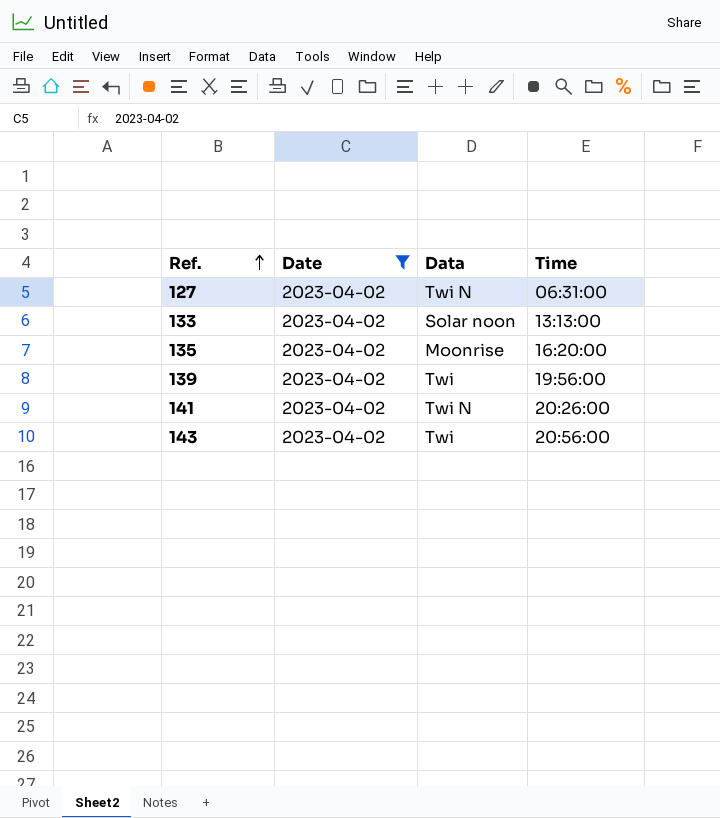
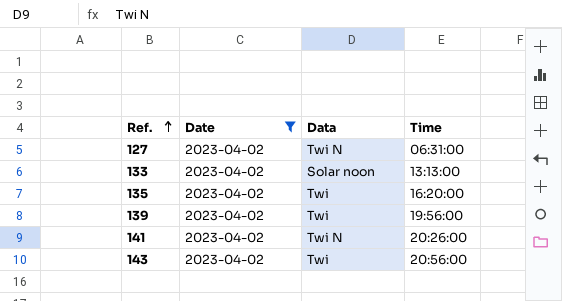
135 | Data: Moonrise -> Twi

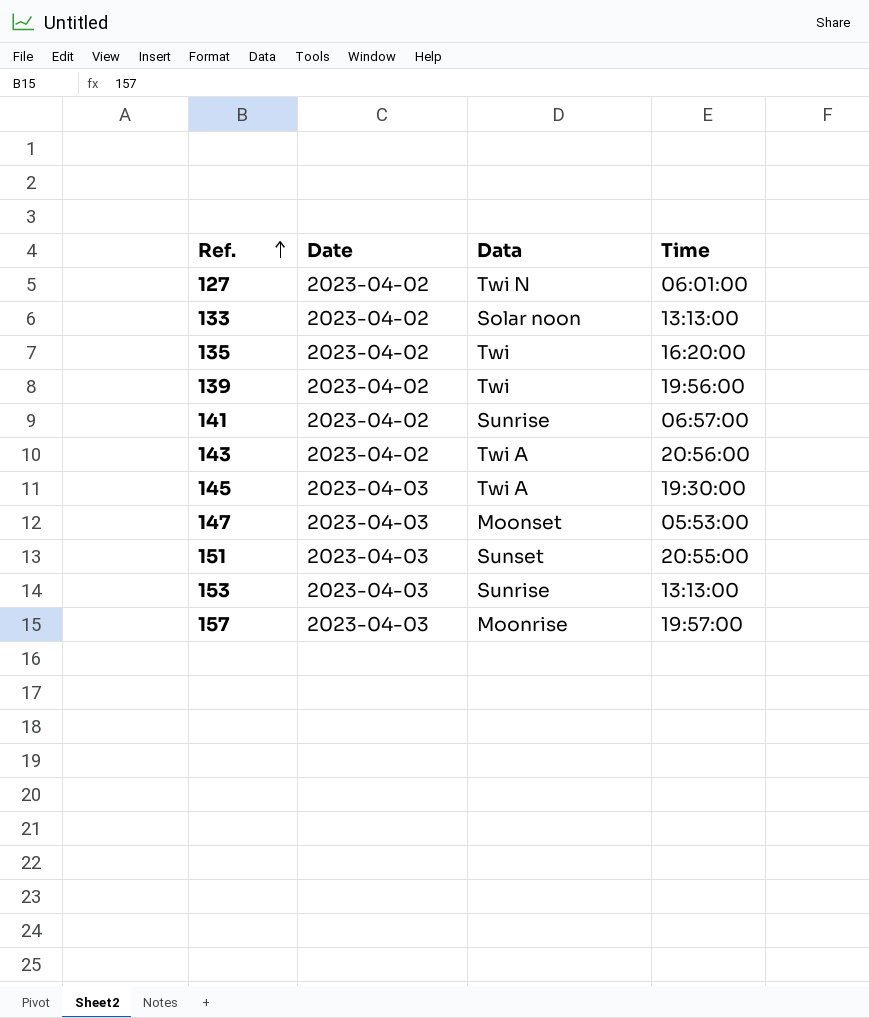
filter: Date = 2023-04-02 -> none
127 | Time: 06:31:00 -> 06:01:00
141 | Data: Twi N -> Sunrise
141 | Time: 20:26:00 -> 06:57:00
143 | Data: Twi -> Twi A

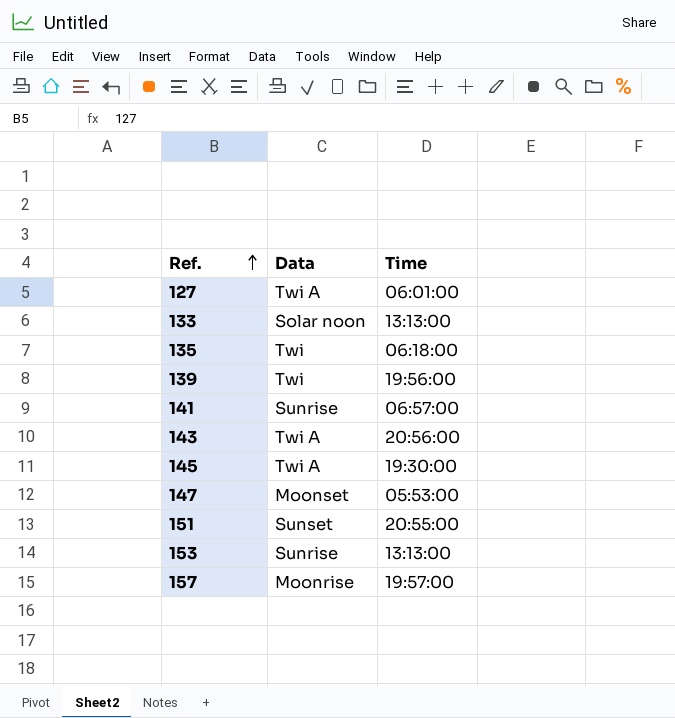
column Date | position: 2 -> none
127 | Data: Twi N -> Twi A
135 | Time: 16:20:00 -> 06:18:00

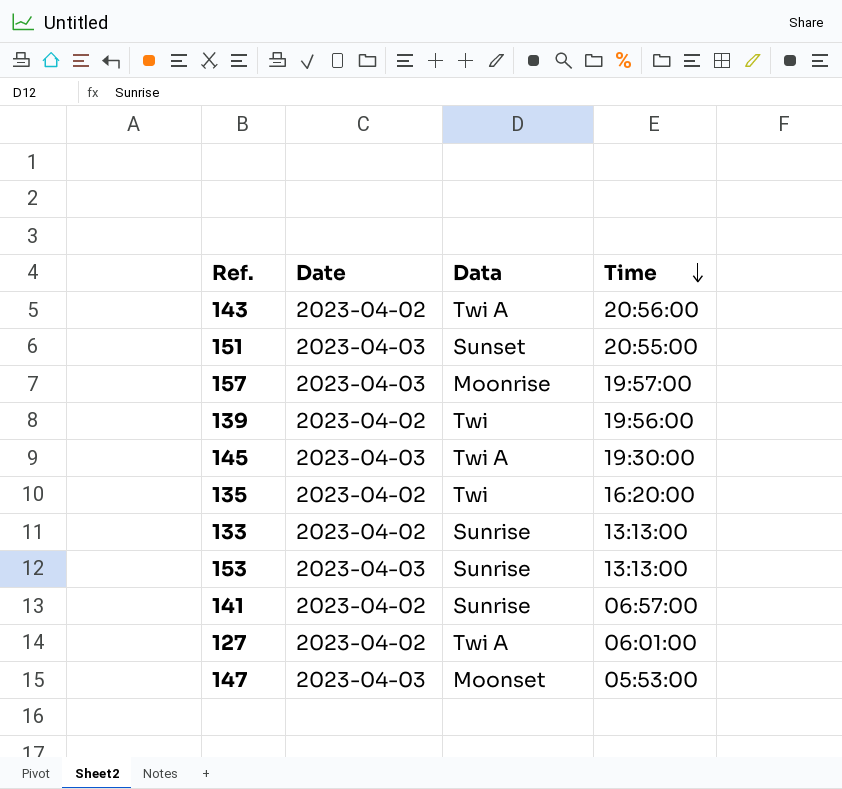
row order: Ref. ascending -> Time descending
column Date | position: none -> 2
135 | Time: 06:18:00 -> 16:20:00
133 | Data: Solar noon -> Sunrise

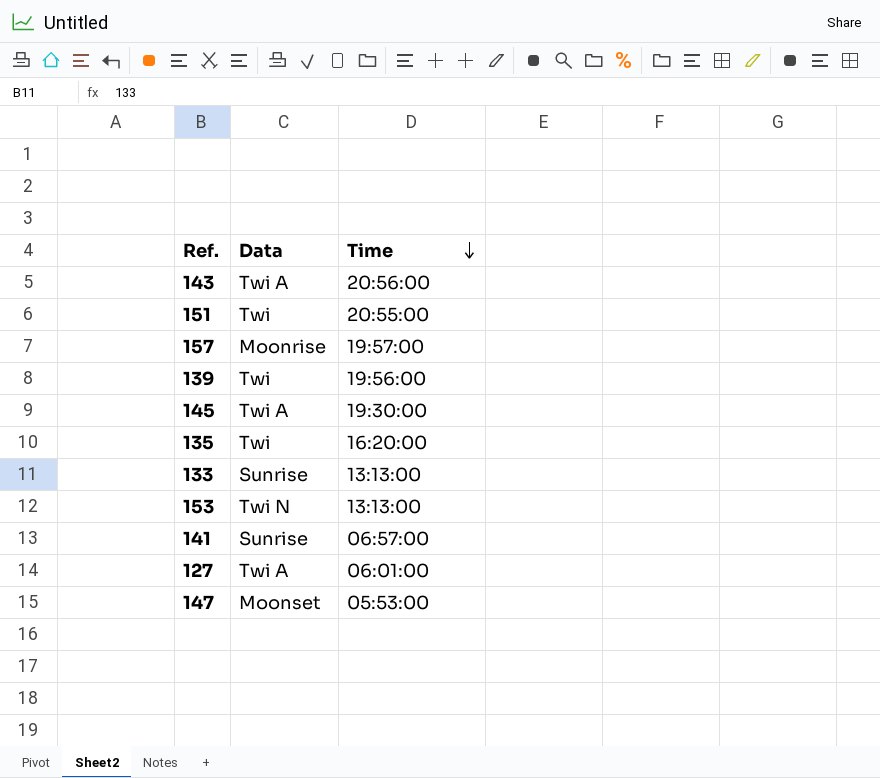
column Date | position: 2 -> none
151 | Data: Sunset -> Twi
153 | Data: Sunrise -> Twi N

